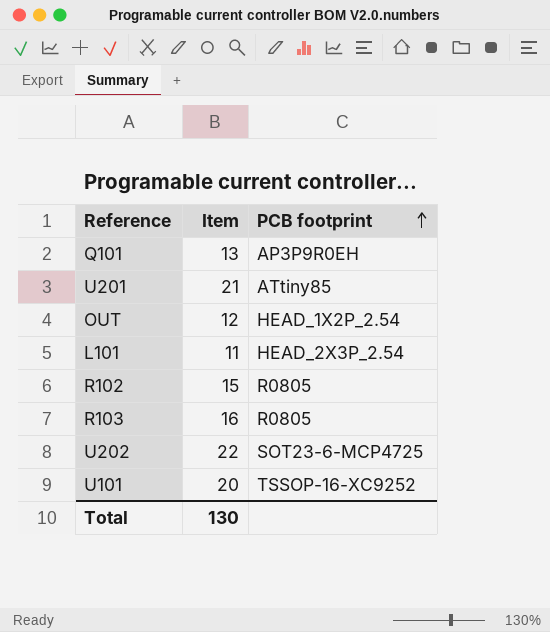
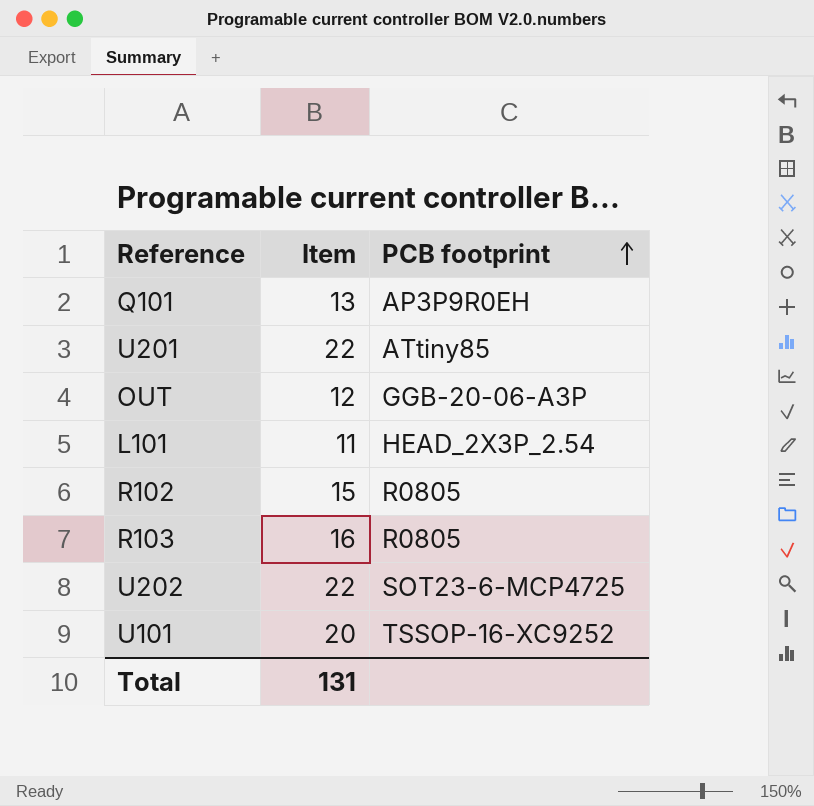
U201 | Item: 21 -> 22
OUT | PCB footprint: HEAD_1X2P_2.54 -> GGB-20-06-A3P
Total | Item: 130 -> 131

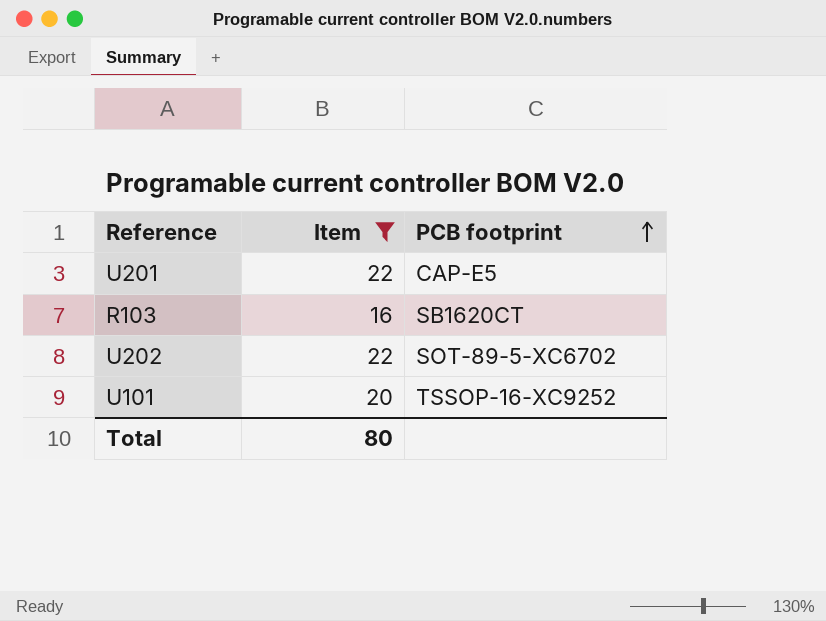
filter: none -> Item >= 16
U201 | PCB footprint: ATtiny85 -> CAP-E5
R103 | PCB footprint: R0805 -> SB1620CT
U202 | PCB footprint: SOT23-6-MCP4725 -> SOT-89-5-XC6702
Total | Item: 131 -> 80

